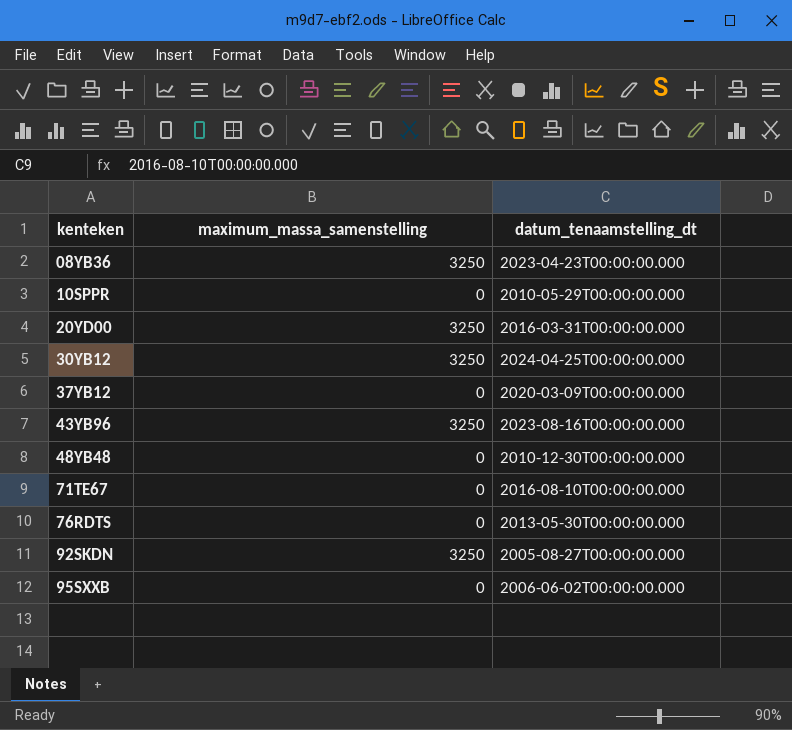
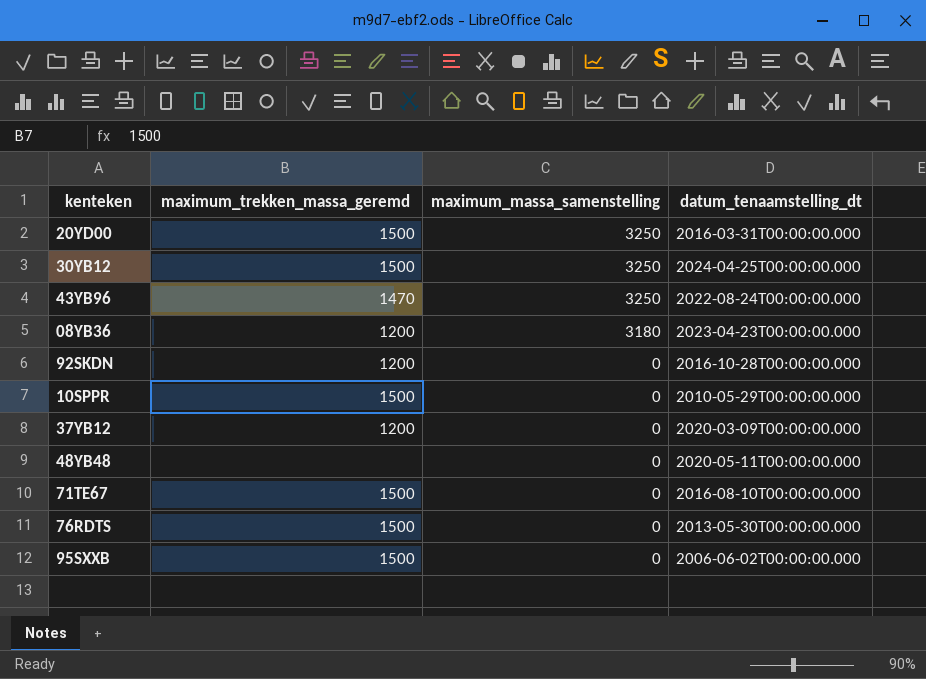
row order: kenteken ascending -> maximum_massa_samenstelling descending
column maximum_trekken_massa_geremd | position: none -> 2
43YB96 | datum_tenaamstelling_dt: 2023-08-16T00:00:00.000 -> 2022-08-24T00:00:00.000
08YB36 | maximum_massa_samenstelling: 3250 -> 3180
92SKDN | maximum_massa_samenstelling: 3250 -> 0
92SKDN | datum_tenaamstelling_dt: 2005-08-27T00:00:00.000 -> 2016-10-28T00:00:00.000
48YB48 | datum_tenaamstelling_dt: 2010-12-30T00:00:00.000 -> 2020-05-11T00:00:00.000

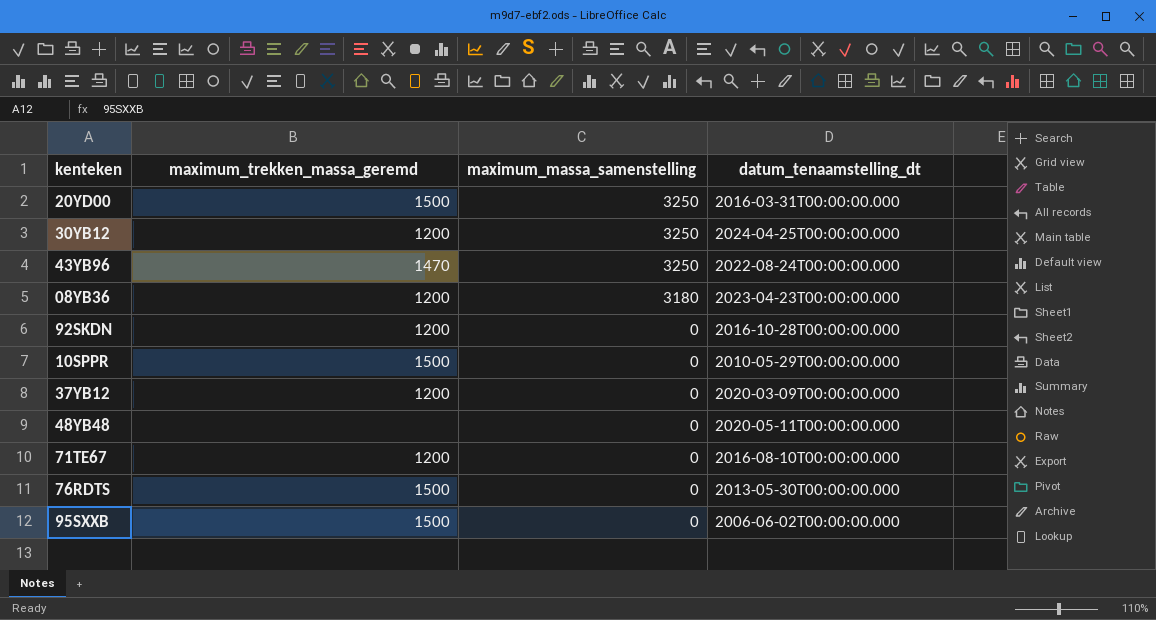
30YB12 | maximum_trekken_massa_geremd: 1500 -> 1200
71TE67 | maximum_trekken_massa_geremd: 1500 -> 1200

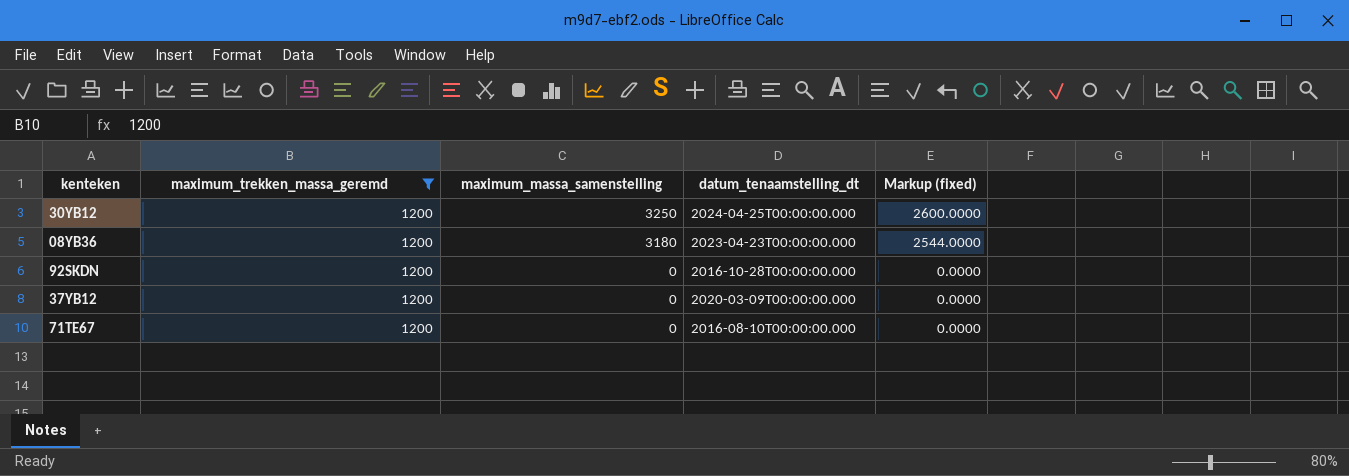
filter: none -> maximum_trekken_massa_geremd = 1200
column Markup (fixed) | formula: none -> [maximum_massa_samenstelling] * 0.8

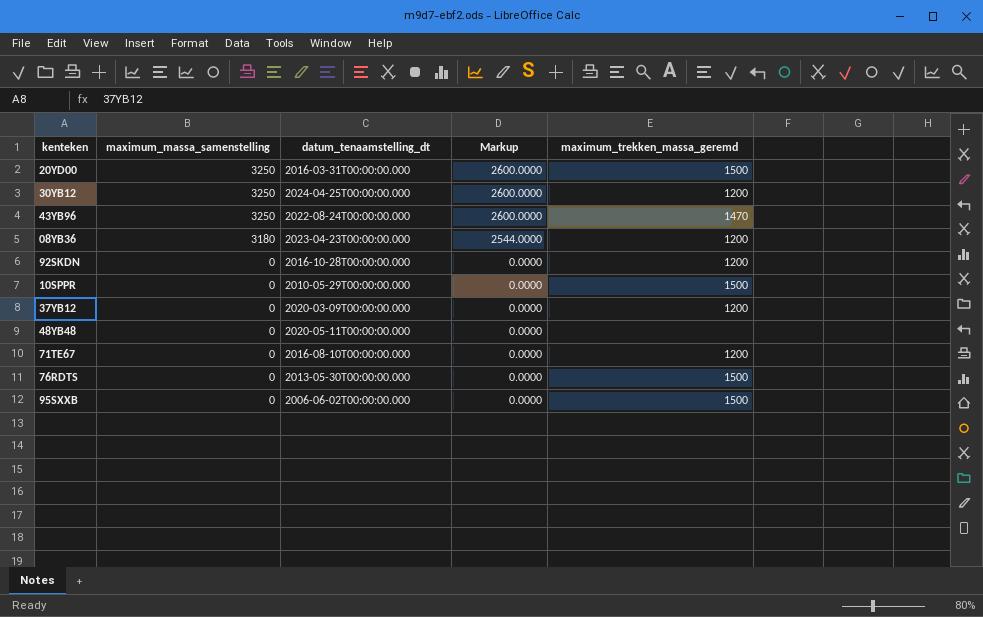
filter: maximum_trekken_massa_geremd = 1200 -> none
column name: Markup (fixed) -> Markup
column maximum_trekken_massa_geremd | position: 2 -> 5

